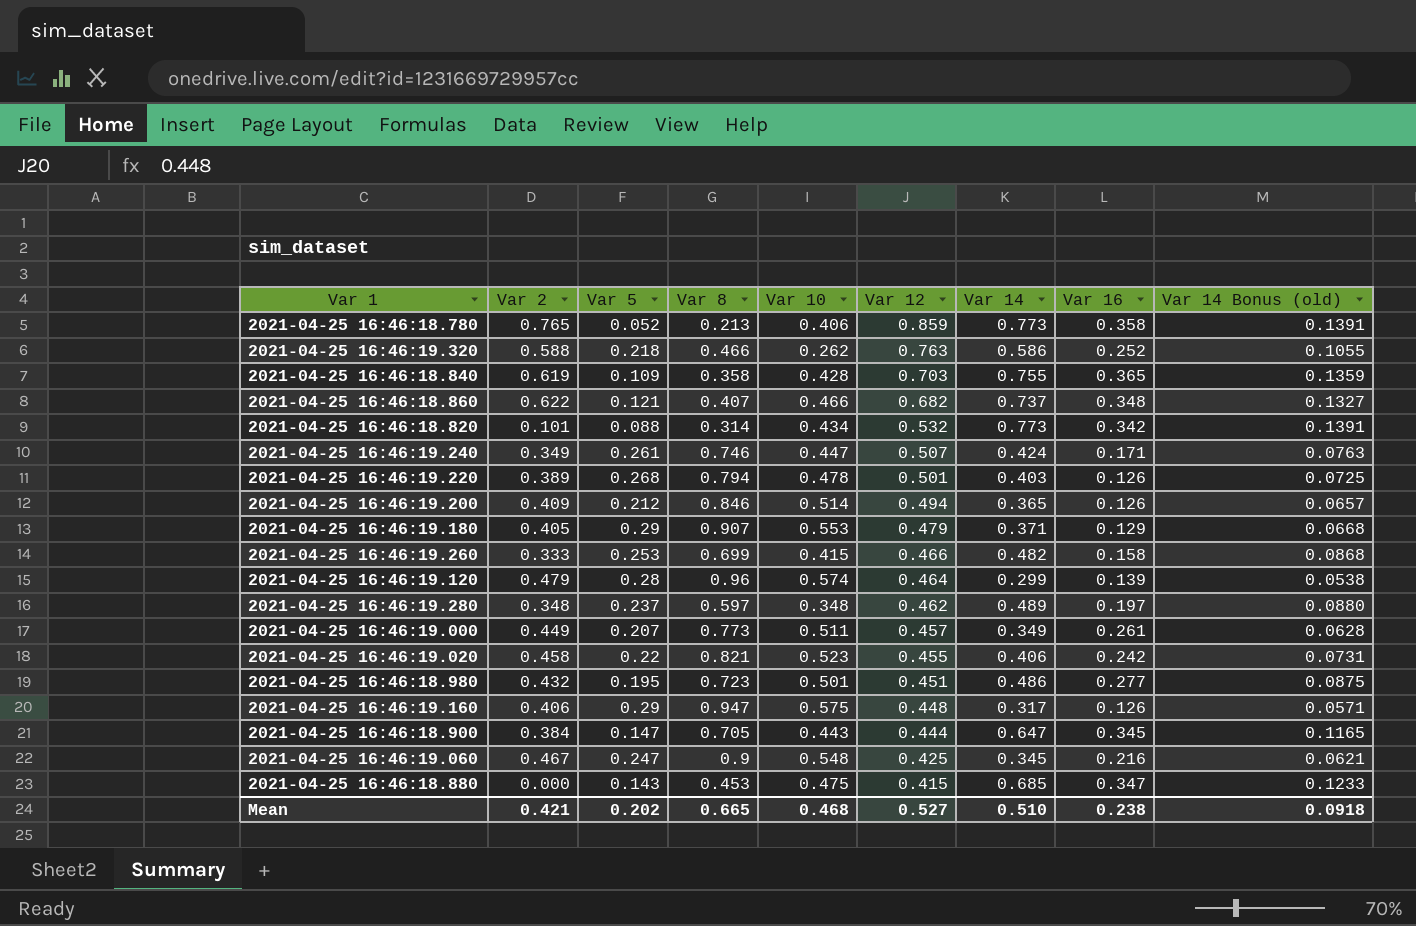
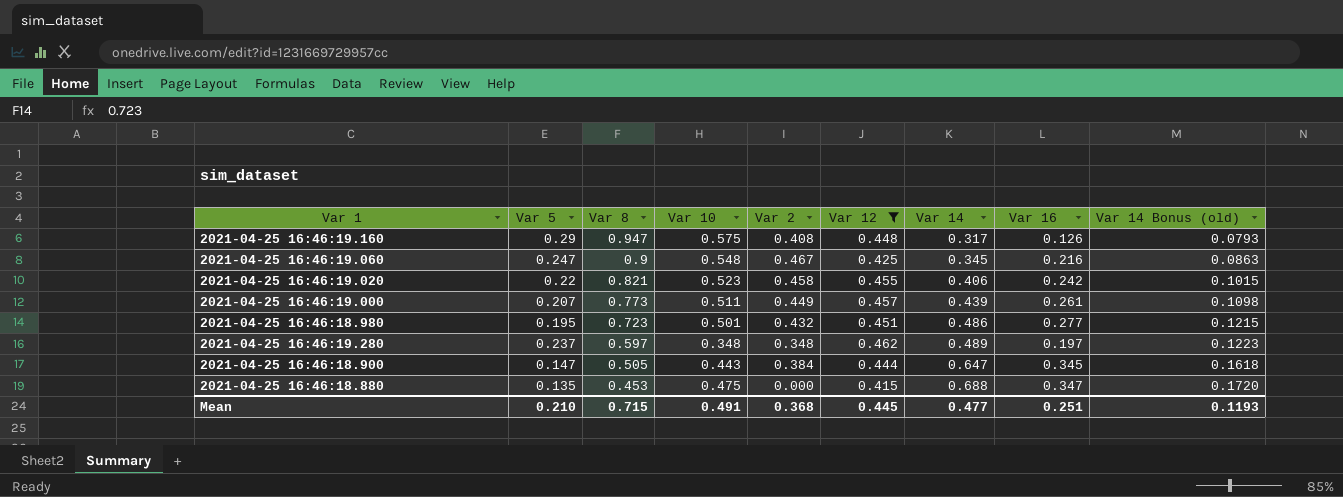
filter: none -> Var 12 <= 0.462
row order: Var 12 descending -> Var 8 descending
column Var 2 | position: 2 -> 5
column Var 14 Bonus (old) | formula: [Var 14] * 0.18 -> [Var 14] * 0.25
2021-04-25 16:46:19.160 | Var 2: 0.406 -> 0.408
2021-04-25 16:46:19.000 | Var 14: 0.349 -> 0.439
2021-04-25 16:46:18.900 | Var 8: 0.705 -> 0.505
2021-04-25 16:46:18.880 | Var 5: 0.143 -> 0.135
2021-04-25 16:46:18.880 | Var 14: 0.685 -> 0.688
Mean | Var 5: 0.202 -> 0.210
Mean | Var 8: 0.665 -> 0.715
Mean | Var 10: 0.468 -> 0.491
Mean | Var 2: 0.421 -> 0.368
Mean | Var 12: 0.527 -> 0.445
Mean | Var 14: 0.510 -> 0.477
Mean | Var 16: 0.238 -> 0.251
Mean | Var 14 Bonus (old): 0.0918 -> 0.1193

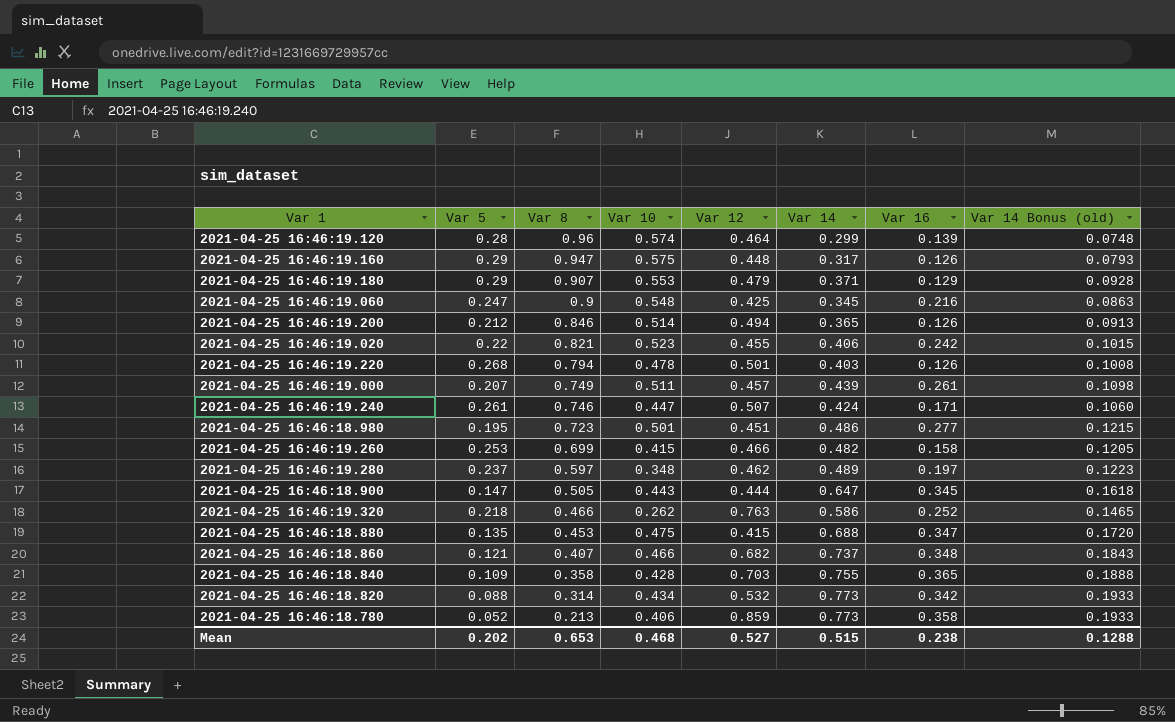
filter: Var 12 <= 0.462 -> none
column Var 2 | position: 5 -> none
2021-04-25 16:46:19.000 | Var 8: 0.773 -> 0.749
Mean | Var 5: 0.210 -> 0.202
Mean | Var 8: 0.715 -> 0.653
Mean | Var 10: 0.491 -> 0.468
Mean | Var 12: 0.445 -> 0.527
Mean | Var 14: 0.477 -> 0.515
Mean | Var 16: 0.251 -> 0.238
Mean | Var 14 Bonus (old): 0.1193 -> 0.1288

